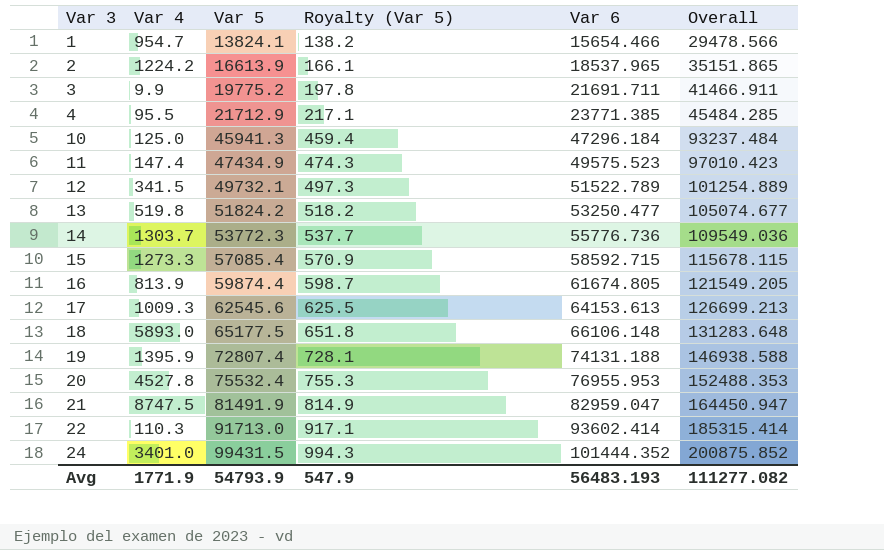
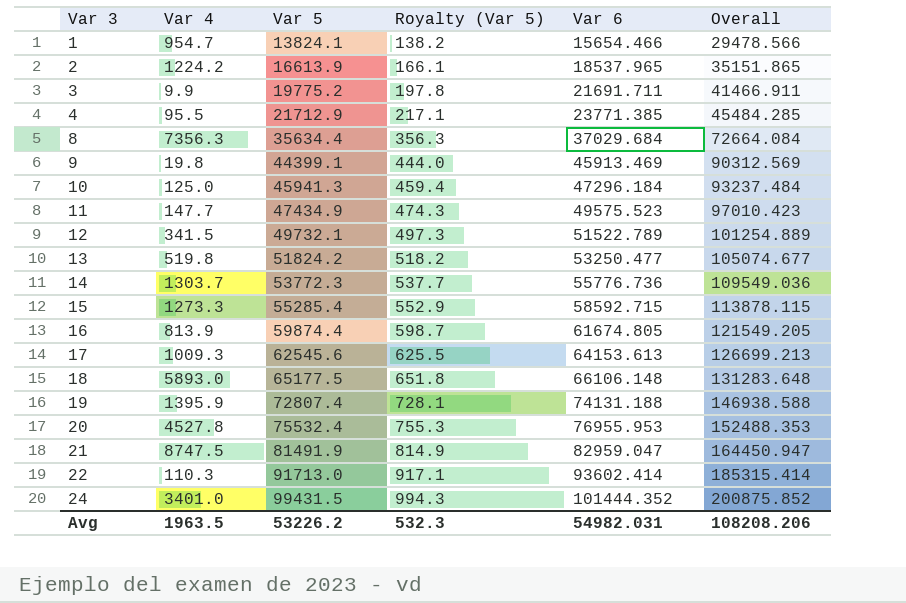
row 8: none -> 7356.3 | 35634.4 | 356.3 | 37029.684 | 72664.084
row 9: none -> 19.8 | 44399.1 | 444.0 | 45913.469 | 90312.569
11 | Var 4: 147.4 -> 147.7
15 | Var 5: 57085.4 -> 55285.4
15 | Royalty (Var 5): 570.9 -> 552.9
15 | Overall: 115678.115 -> 113878.115
Avg | Var 4: 1771.9 -> 1963.5
Avg | Var 5: 54793.9 -> 53226.2
Avg | Royalty (Var 5): 547.9 -> 532.3
Avg | Var 6: 56483.193 -> 54982.031
Avg | Overall: 111277.082 -> 108208.206

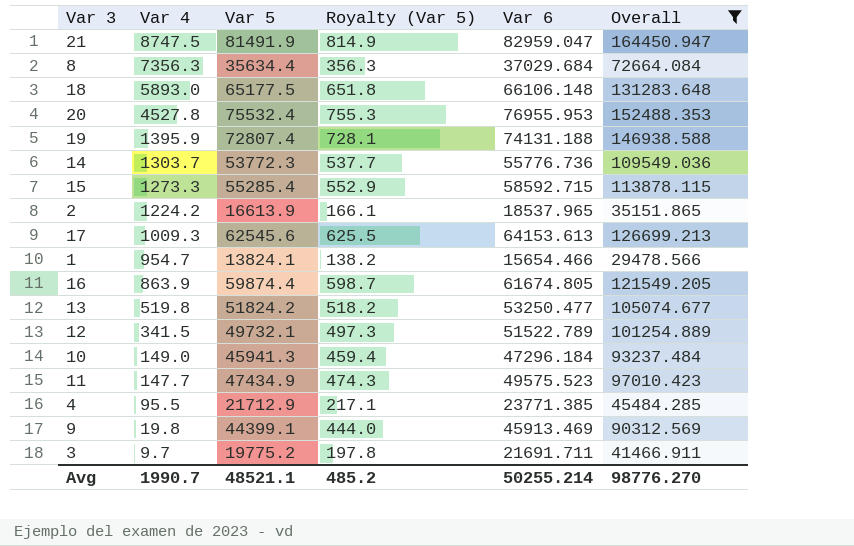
filter: none -> Overall <= 164450.947
row order: Var 3 ascending -> Var 4 descending
16 | Var 4: 813.9 -> 863.9
10 | Var 4: 125.0 -> 149.0
3 | Var 4: 9.9 -> 9.7
Avg | Var 4: 1963.5 -> 1990.7
Avg | Var 5: 53226.2 -> 48521.1
Avg | Royalty (Var 5): 532.3 -> 485.2
Avg | Var 6: 54982.031 -> 50255.214
Avg | Overall: 108208.206 -> 98776.270

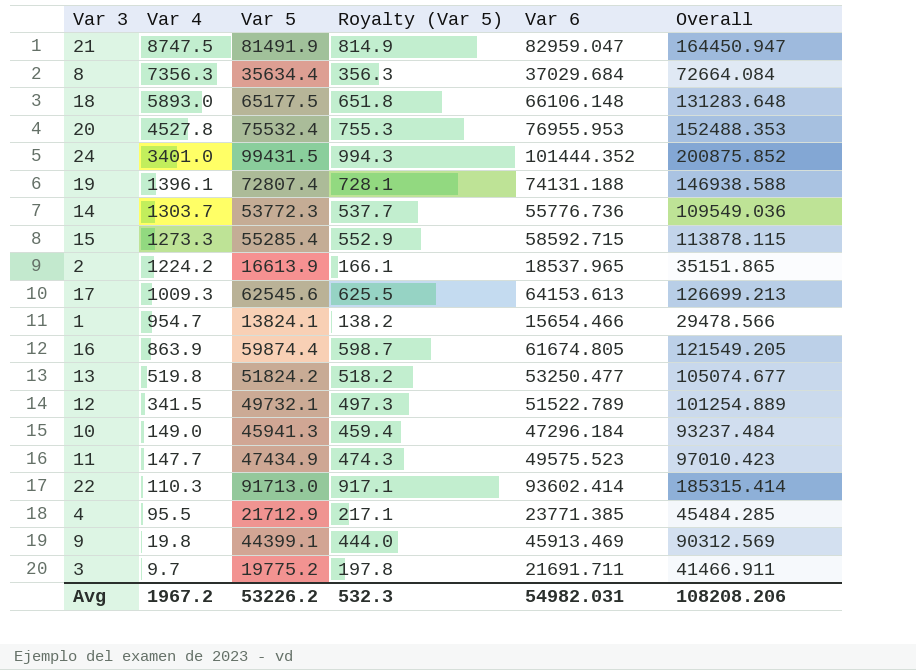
filter: Overall <= 164450.947 -> none
19 | Var 4: 1395.9 -> 1396.1
Avg | Var 4: 1990.7 -> 1967.2
Avg | Var 5: 48521.1 -> 53226.2
Avg | Royalty (Var 5): 485.2 -> 532.3
Avg | Var 6: 50255.214 -> 54982.031
Avg | Overall: 98776.270 -> 108208.206

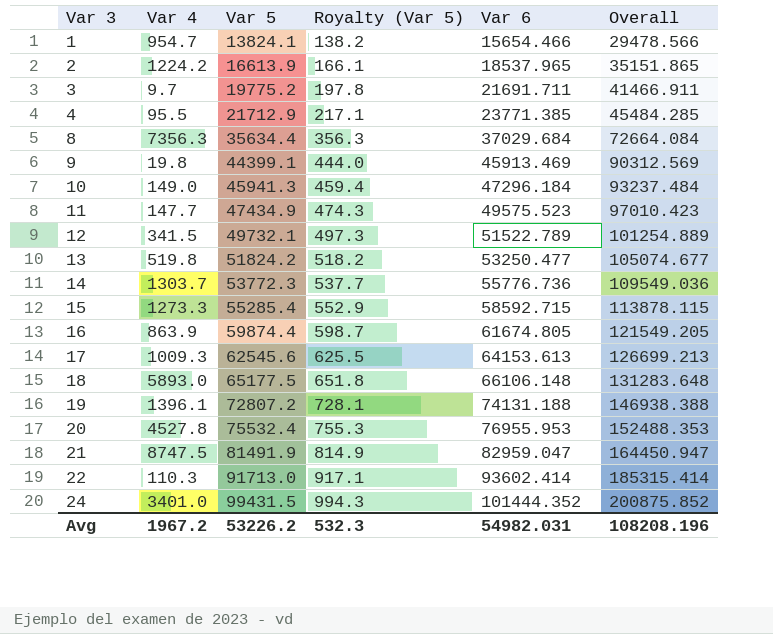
row order: Var 4 descending -> Var 3 ascending
19 | Var 5: 72807.4 -> 72807.2
19 | Overall: 146938.588 -> 146938.388
Avg | Overall: 108208.206 -> 108208.196

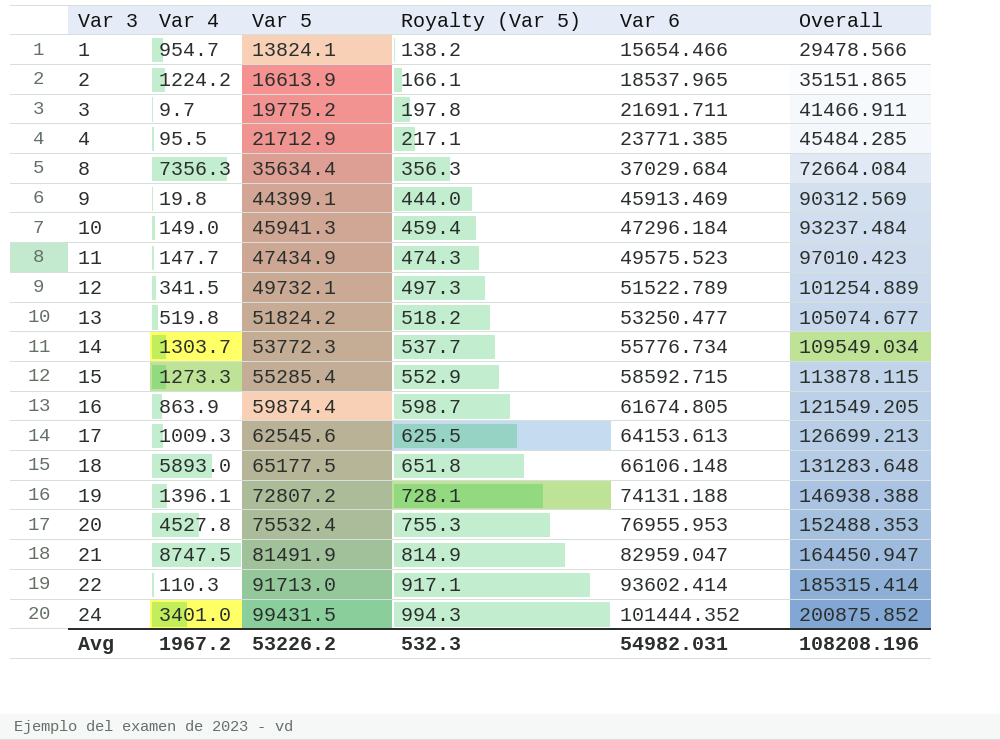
14 | Var 6: 55776.736 -> 55776.734
14 | Overall: 109549.036 -> 109549.034

